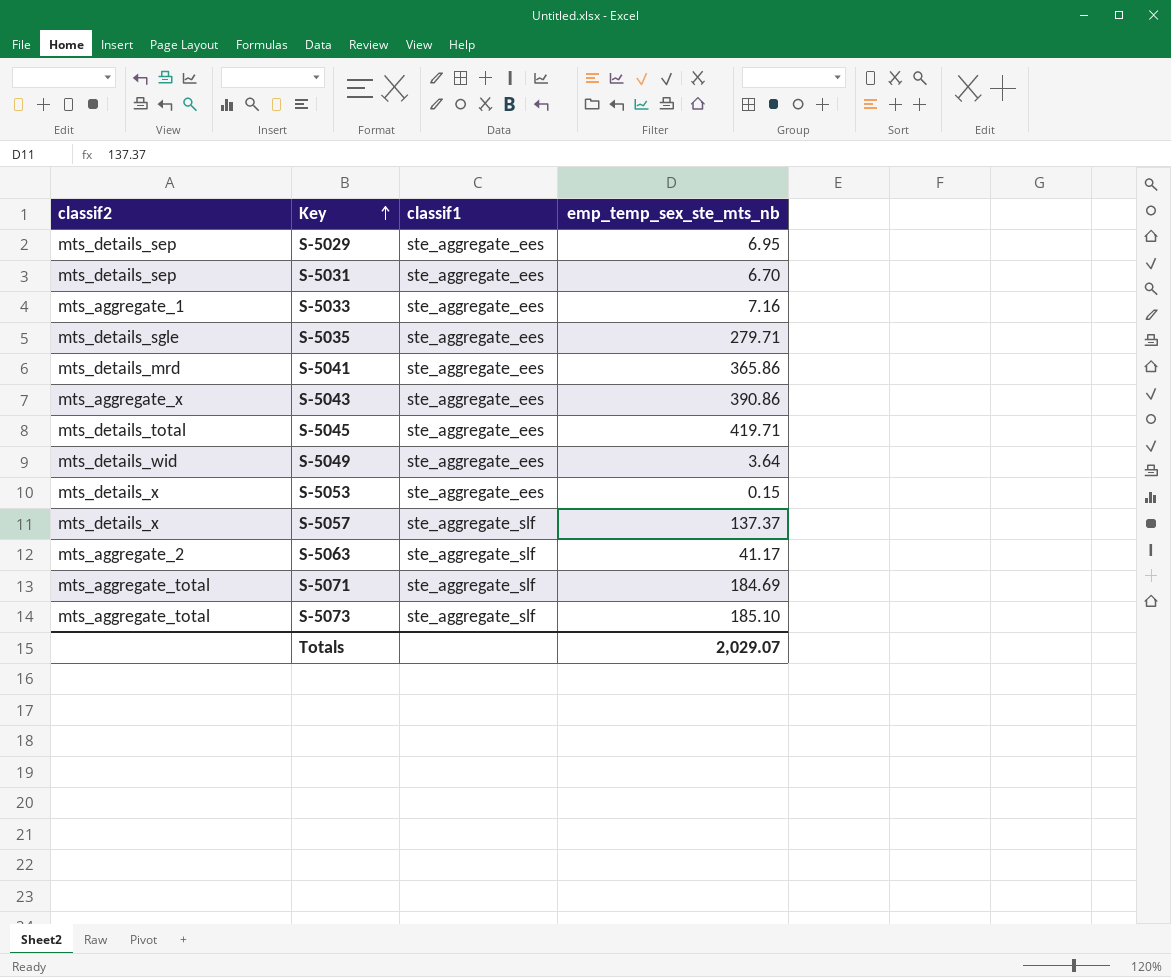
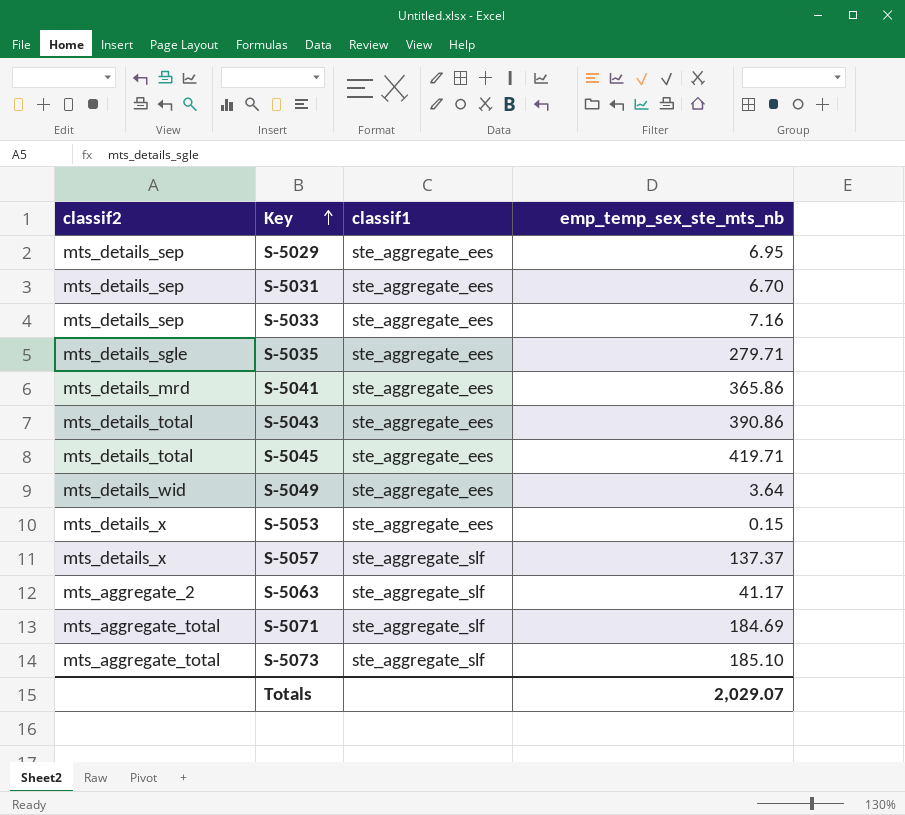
S-5033 | classif2: mts_aggregate_1 -> mts_details_sep
S-5043 | classif2: mts_aggregate_x -> mts_details_total

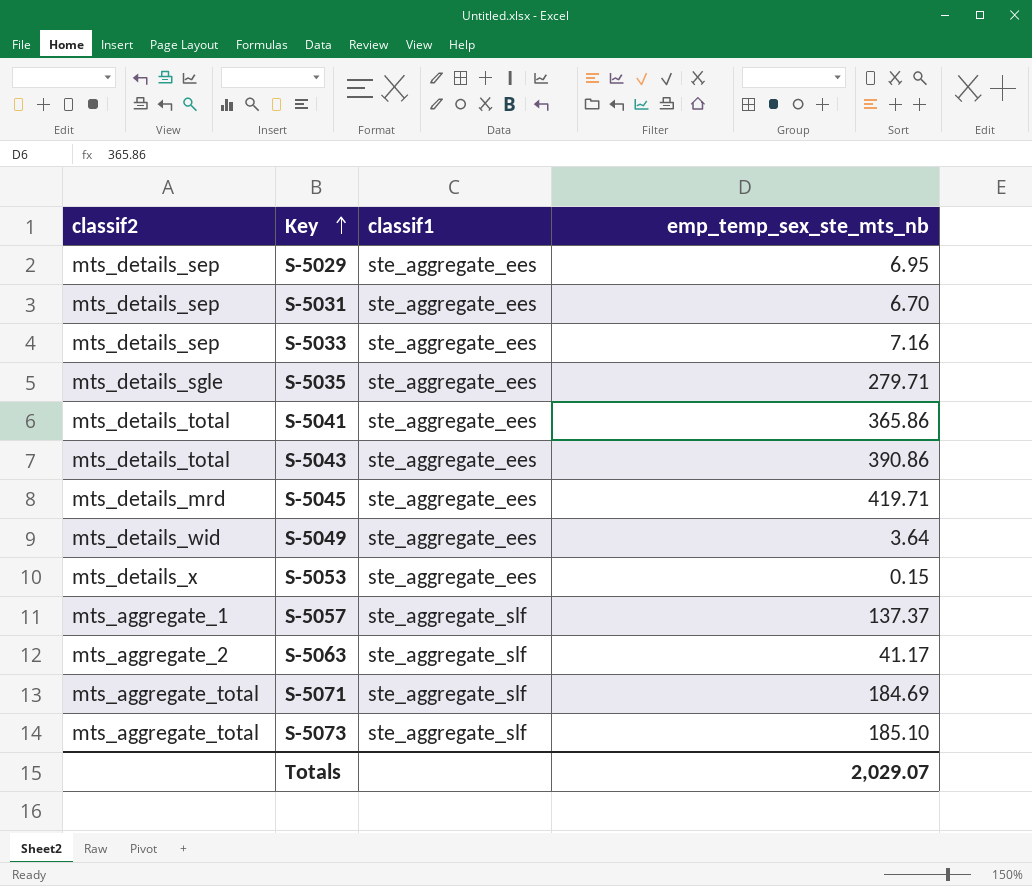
S-5041 | classif2: mts_details_mrd -> mts_details_total
S-5045 | classif2: mts_details_total -> mts_details_mrd
S-5057 | classif2: mts_details_x -> mts_aggregate_1

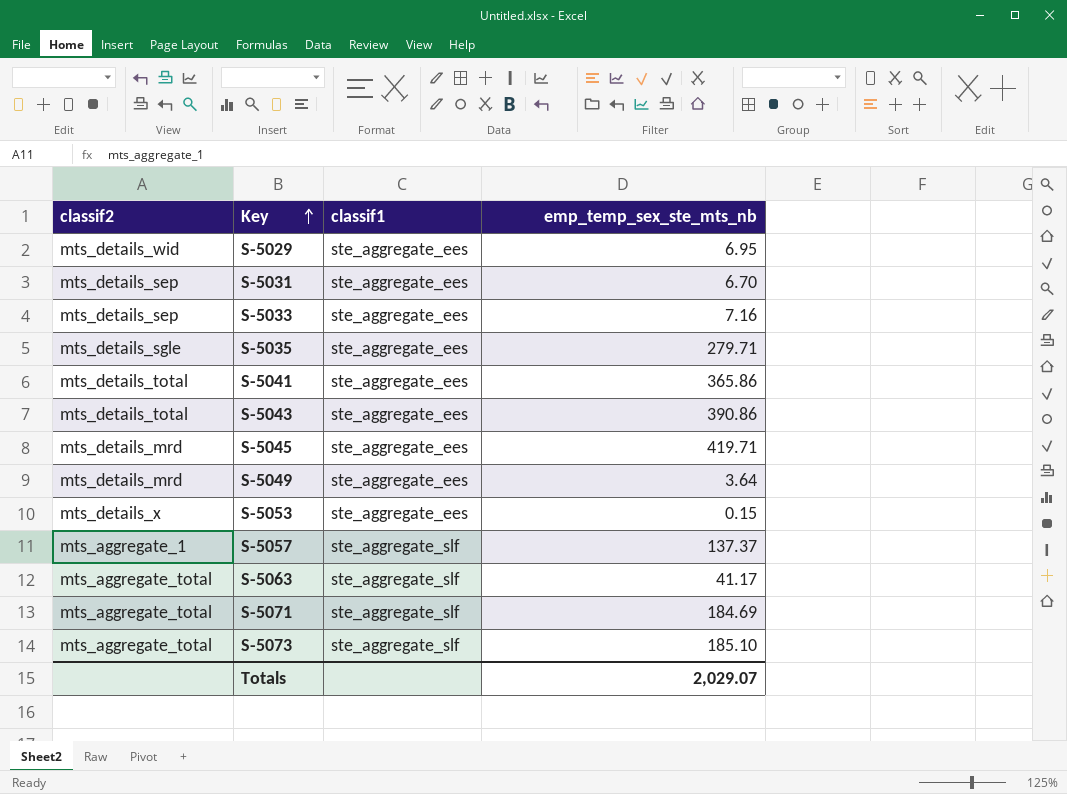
S-5029 | classif2: mts_details_sep -> mts_details_wid
S-5049 | classif2: mts_details_wid -> mts_details_mrd
S-5063 | classif2: mts_aggregate_2 -> mts_aggregate_total

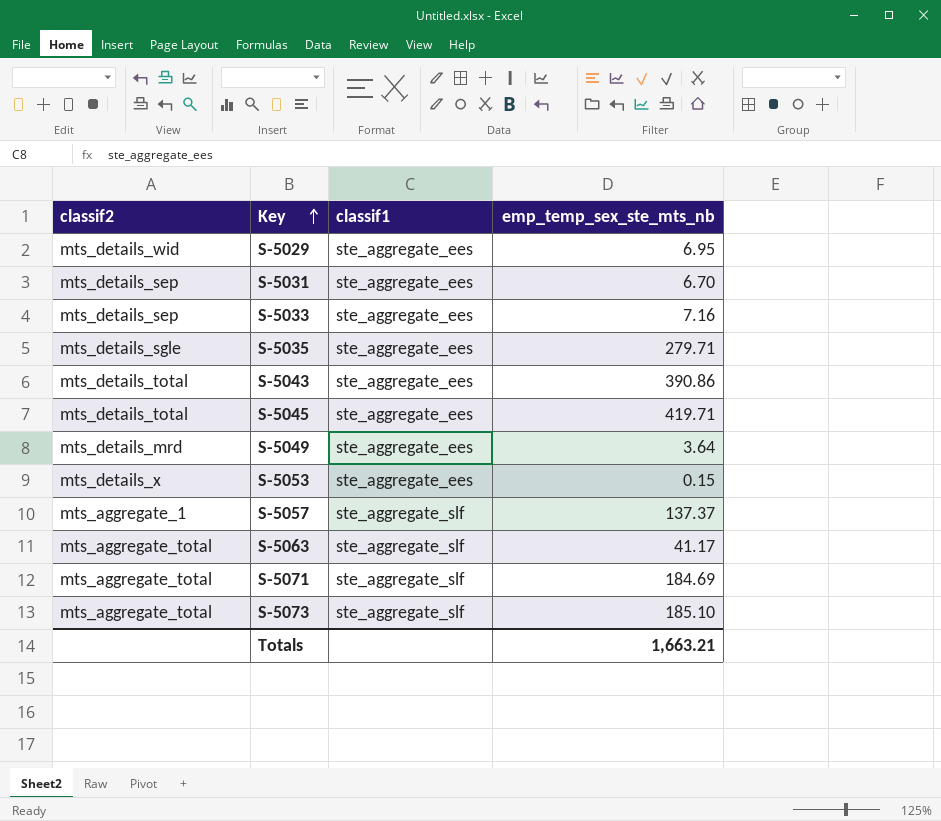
row S-5041: mts_details_total | ste_aggregate_ees | 365.86 -> none
S-5045 | classif2: mts_details_mrd -> mts_details_total
Totals | emp_temp_sex_ste_mts_nb: 2,029.07 -> 1,663.21

